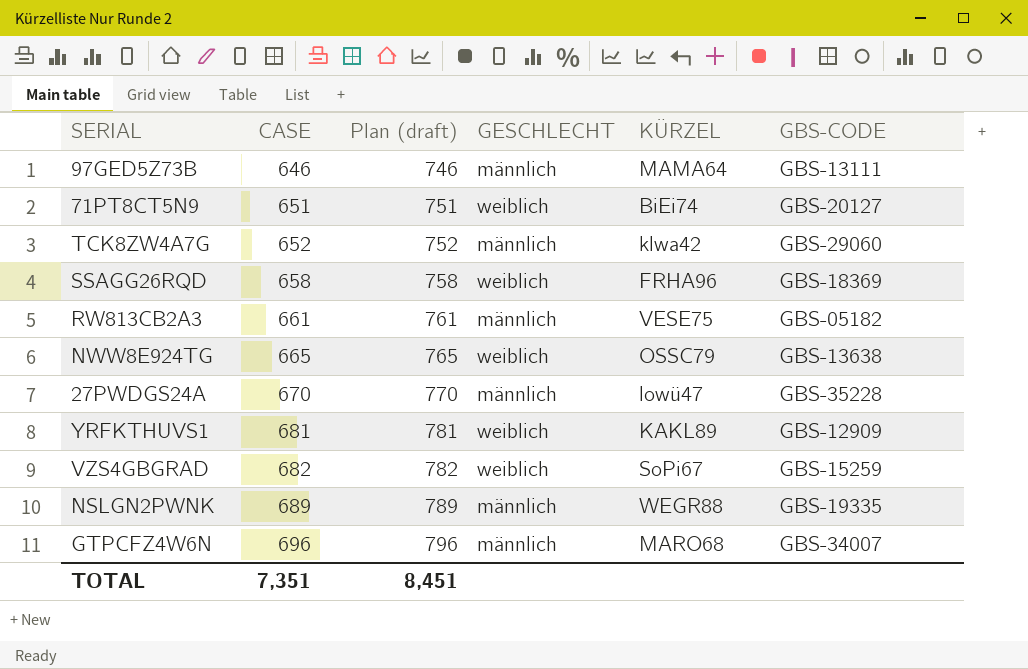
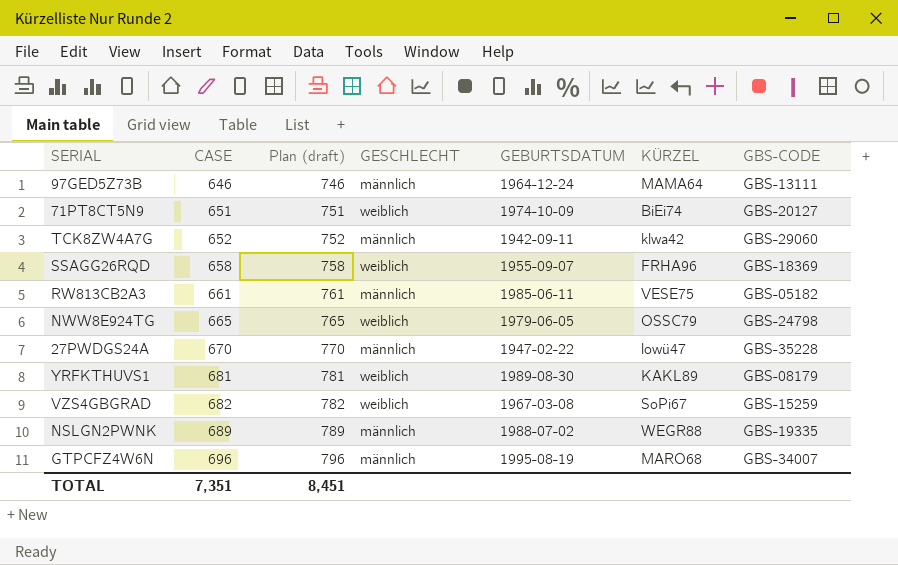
column GEBURTSDATUM | position: none -> 5
NWW8E924TG | GBS-CODE: GBS-13638 -> GBS-24798
YRFKTHUVS1 | GBS-CODE: GBS-12909 -> GBS-08179

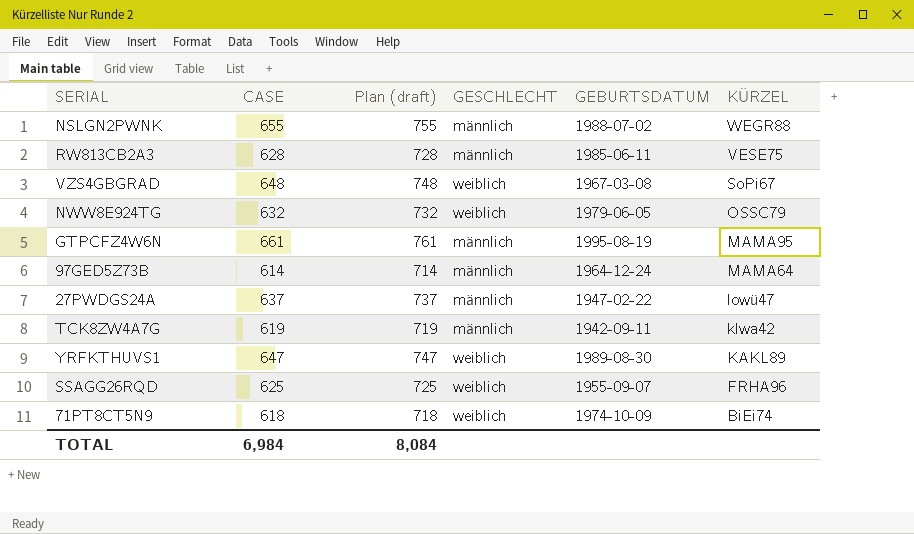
row order: CASE ascending -> KÜRZEL descending
column GBS-CODE | position: 7 -> none
NSLGN2PWNK | CASE: 689 -> 655
NSLGN2PWNK | Plan (draft): 789 -> 755
RW813CB2A3 | CASE: 661 -> 628
RW813CB2A3 | Plan (draft): 761 -> 728
VZS4GBGRAD | CASE: 682 -> 648
VZS4GBGRAD | Plan (draft): 782 -> 748
NWW8E924TG | CASE: 665 -> 632
NWW8E924TG | Plan (draft): 765 -> 732
GTPCFZ4W6N | CASE: 696 -> 661
GTPCFZ4W6N | Plan (draft): 796 -> 761
GTPCFZ4W6N | KÜRZEL: MARO68 -> MAMA95
97GED5Z73B | CASE: 646 -> 614
97GED5Z73B | Plan (draft): 746 -> 714
27PWDGS24A | CASE: 670 -> 637
27PWDGS24A | Plan (draft): 770 -> 737
TCK8ZW4A7G | CASE: 652 -> 619
TCK8ZW4A7G | Plan (draft): 752 -> 719
YRFKTHUVS1 | CASE: 681 -> 647
YRFKTHUVS1 | Plan (draft): 781 -> 747
SSAGG26RQD | CASE: 658 -> 625
SSAGG26RQD | Plan (draft): 758 -> 725
71PT8CT5N9 | CASE: 651 -> 618
71PT8CT5N9 | Plan (draft): 751 -> 718
TOTAL | CASE: 7,351 -> 6,984
TOTAL | Plan (draft): 8,451 -> 8,084

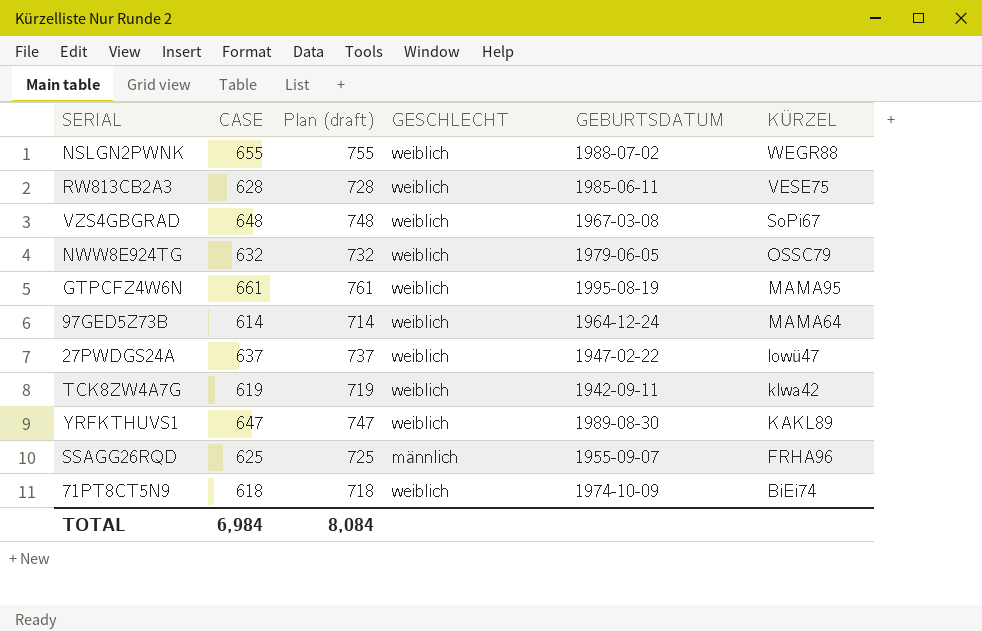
NSLGN2PWNK | GESCHLECHT: männlich -> weiblich
RW813CB2A3 | GESCHLECHT: männlich -> weiblich
GTPCFZ4W6N | GESCHLECHT: männlich -> weiblich
97GED5Z73B | GESCHLECHT: männlich -> weiblich
27PWDGS24A | GESCHLECHT: männlich -> weiblich
TCK8ZW4A7G | GESCHLECHT: männlich -> weiblich
SSAGG26RQD | GESCHLECHT: weiblich -> männlich

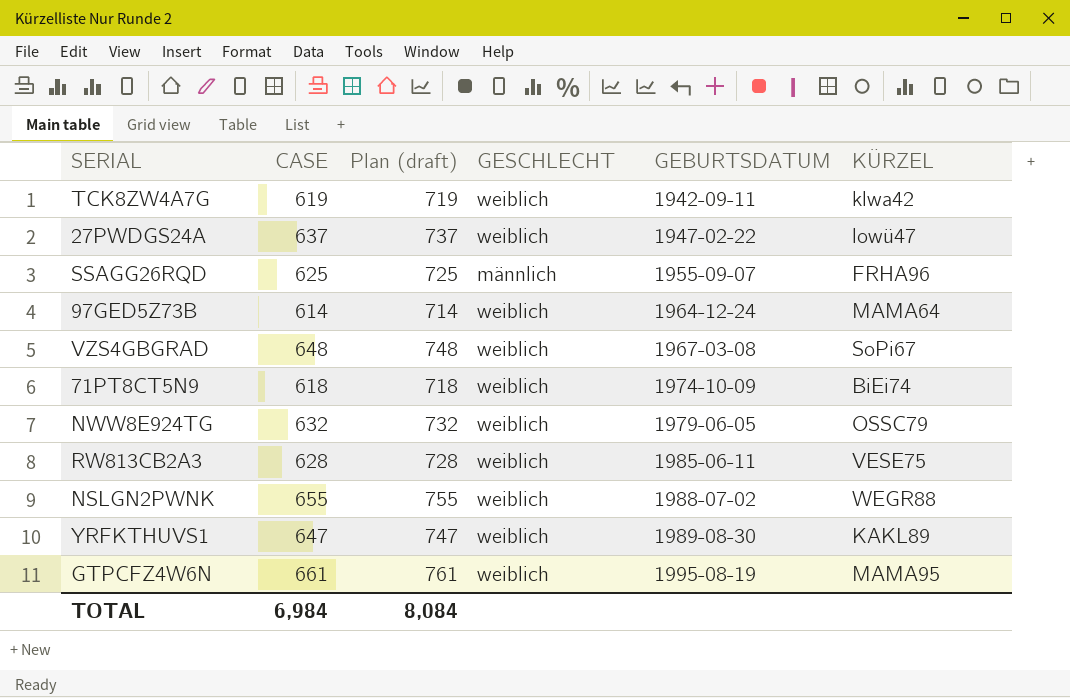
row order: KÜRZEL descending -> GEBURTSDATUM ascending

